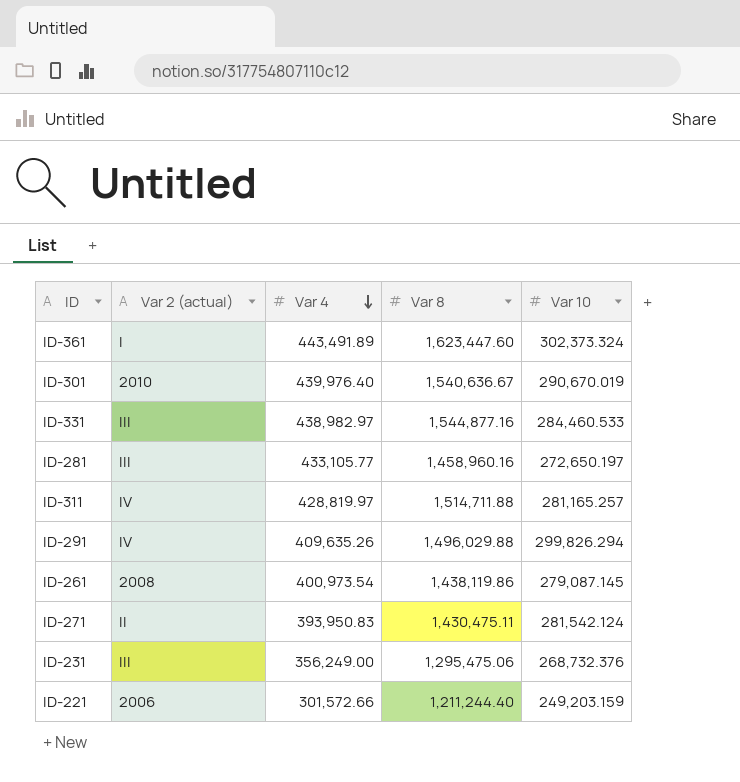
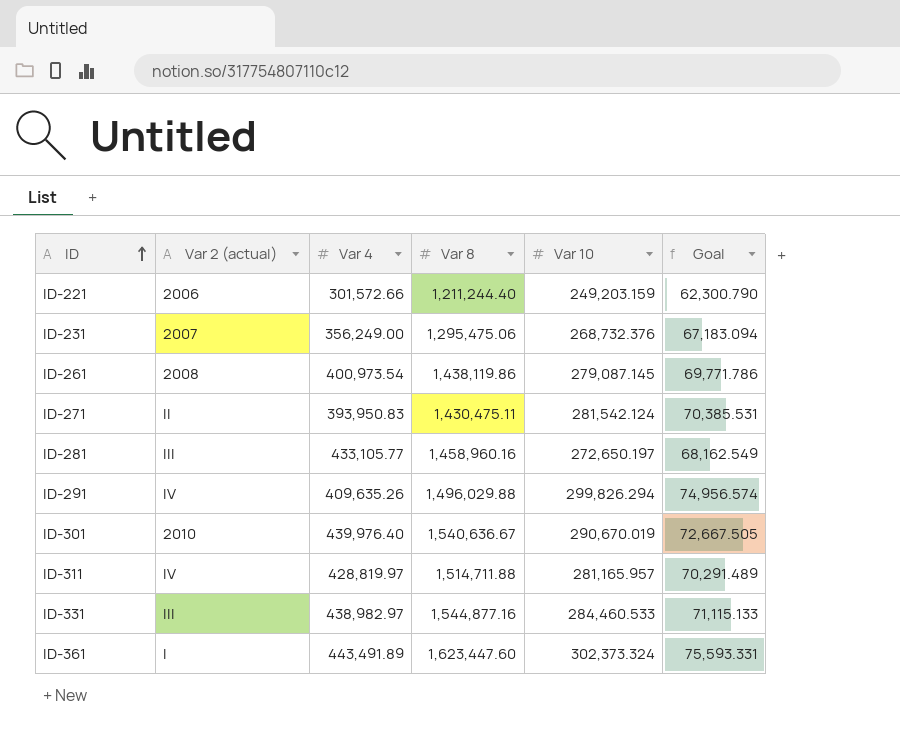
row order: Var 4 descending -> ID ascending
column Goal | formula: none -> [Var 10] * 0.25
ID-231 | Var 2 (actual): III -> 2007
ID-311 | Var 10: 281,165.257 -> 281,165.957

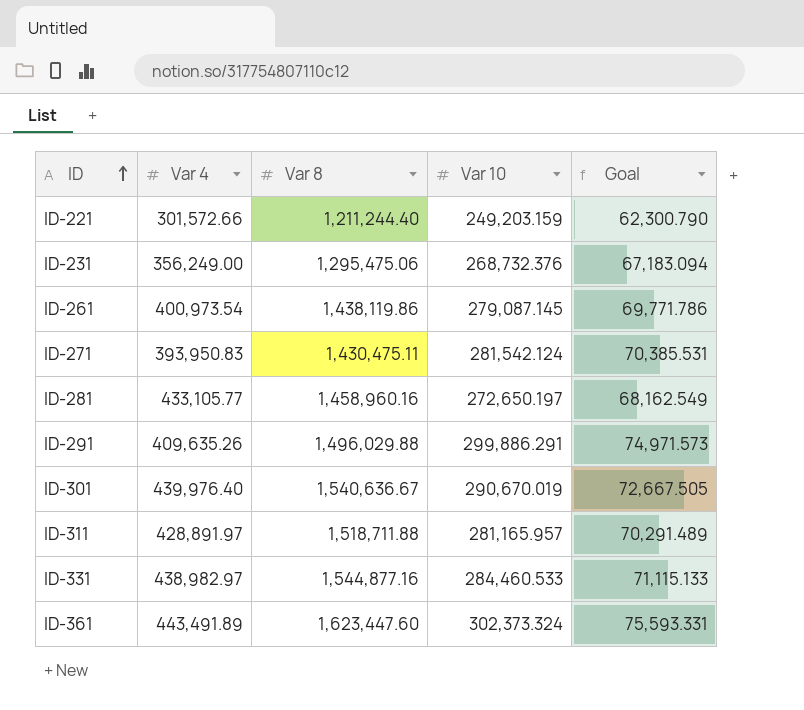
column Var 2 (actual) | position: 2 -> none
ID-291 | Var 10: 299,826.294 -> 299,886.291
ID-291 | Goal: 74,956.574 -> 74,971.573
ID-311 | Var 4: 428,819.97 -> 428,891.97
ID-311 | Var 8: 1,514,711.88 -> 1,518,711.88

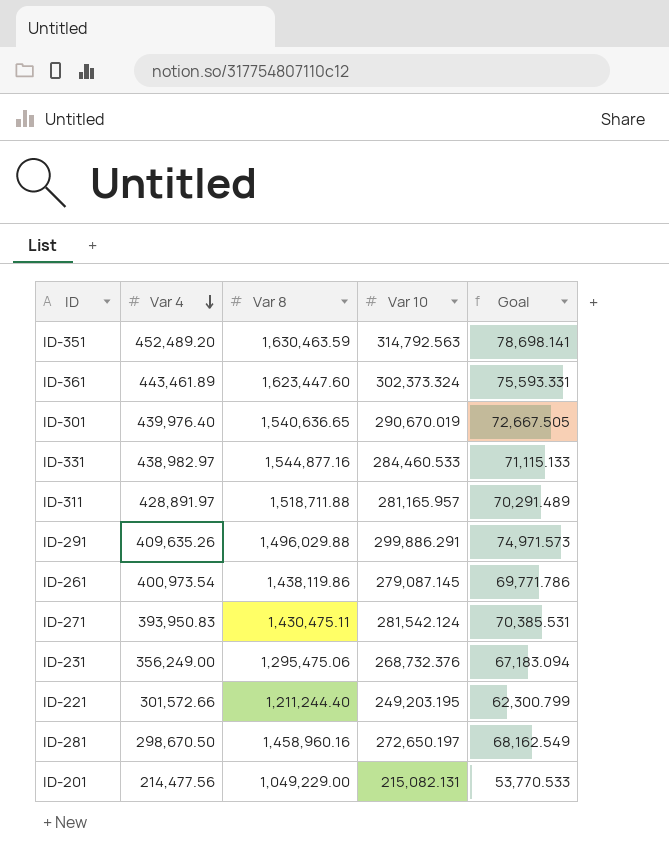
row order: ID ascending -> Var 4 descending
row ID-351: none -> 452,489.20 | 1,630,463.59 | 314,792.563 | 78,698.141
ID-361 | Var 4: 443,491.89 -> 443,461.89
ID-301 | Var 8: 1,540,636.67 -> 1,540,636.65
ID-221 | Var 10: 249,203.159 -> 249,203.195
ID-221 | Goal: 62,300.790 -> 62,300.799
ID-281 | Var 4: 433,105.77 -> 298,670.50
row ID-201: none -> 214,477.56 | 1,049,229.00 | 215,082.131 | 53,770.533

